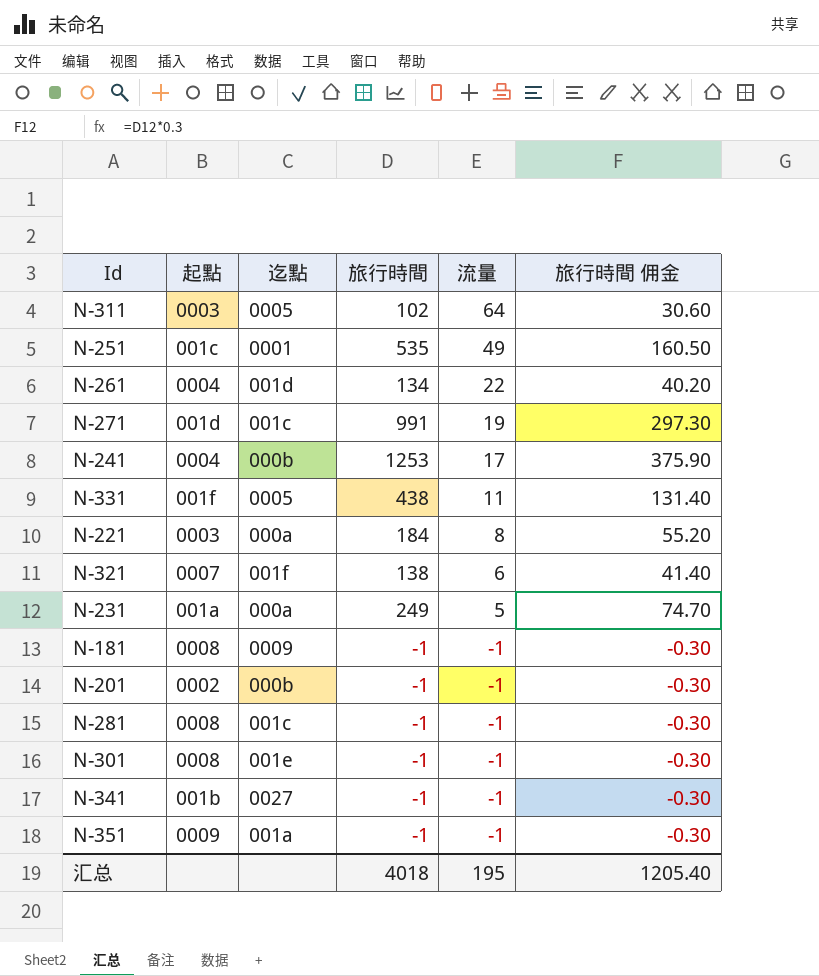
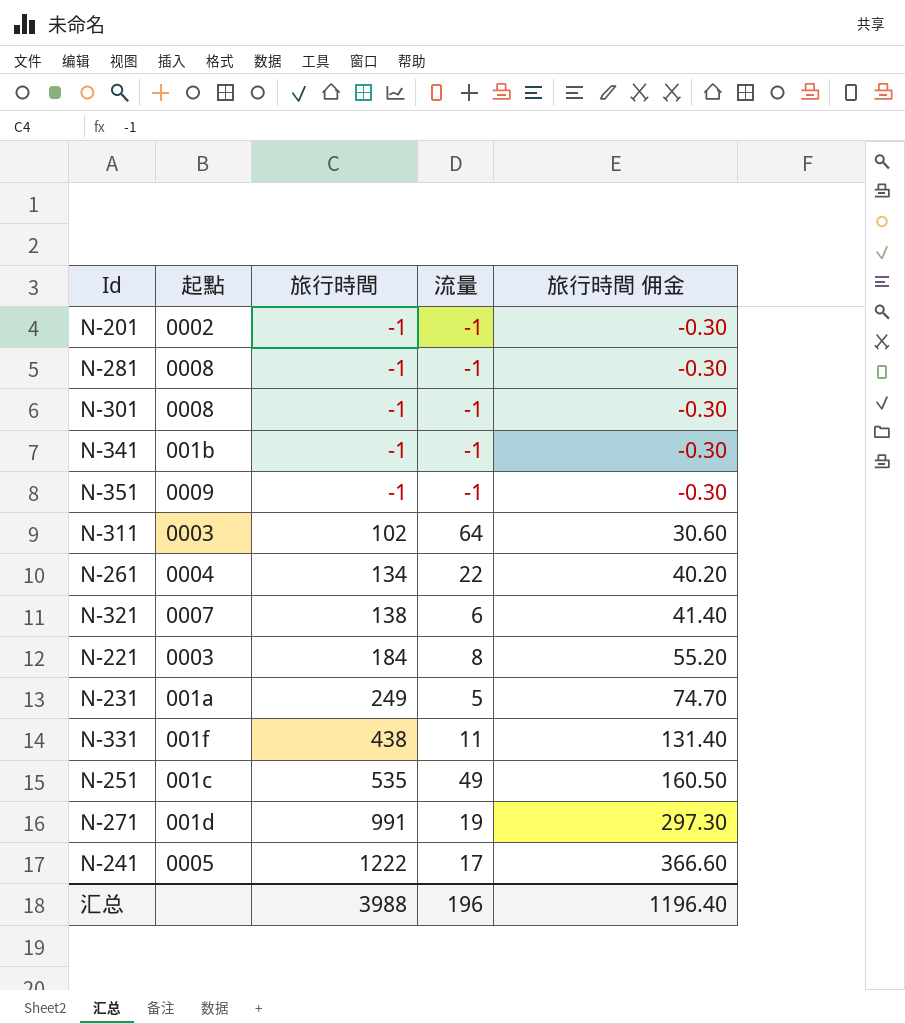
row order: 流量 descending -> 旅行時間 ascending
column 迄點 | position: 3 -> none
row N-181: 0008 | 0009 | -1 | -1 | -0.30 -> none
N-241 | 起點: 0004 -> 0005
N-241 | 旅行時間: 1253 -> 1222
N-241 | 旅行時間 佣金: 375.90 -> 366.60
汇总 | 旅行時間: 4018 -> 3988
汇总 | 流量: 195 -> 196
汇总 | 旅行時間 佣金: 1205.40 -> 1196.40

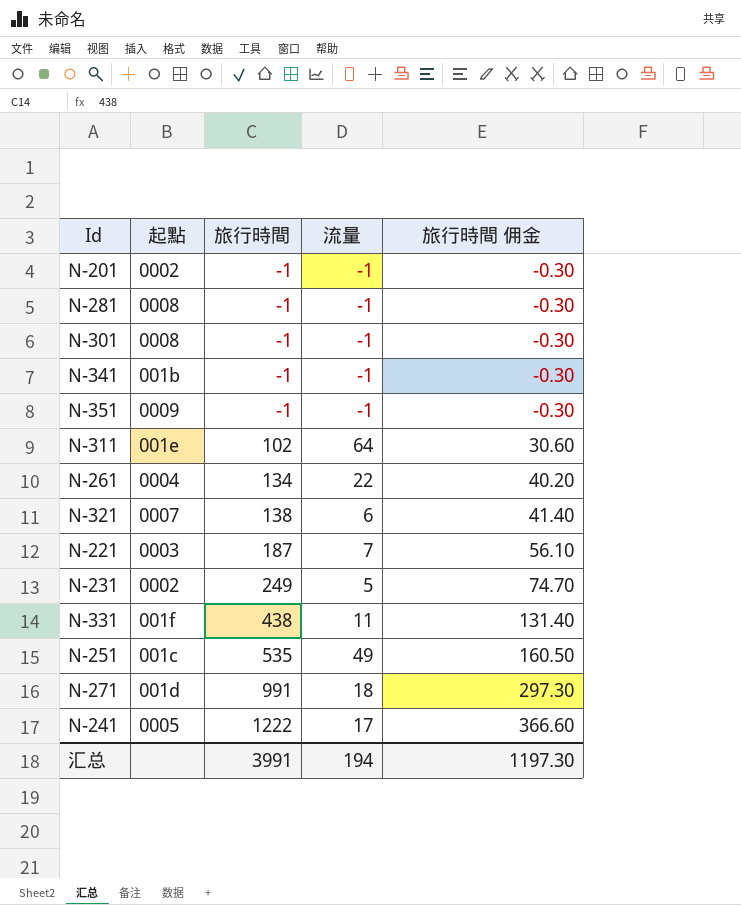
N-311 | 起點: 0003 -> 001e
N-221 | 旅行時間: 184 -> 187
N-221 | 流量: 8 -> 7
N-221 | 旅行時間 佣金: 55.20 -> 56.10
N-231 | 起點: 001a -> 0002
N-271 | 流量: 19 -> 18
汇总 | 旅行時間: 3988 -> 3991
汇总 | 流量: 196 -> 194
汇总 | 旅行時間 佣金: 1196.40 -> 1197.30

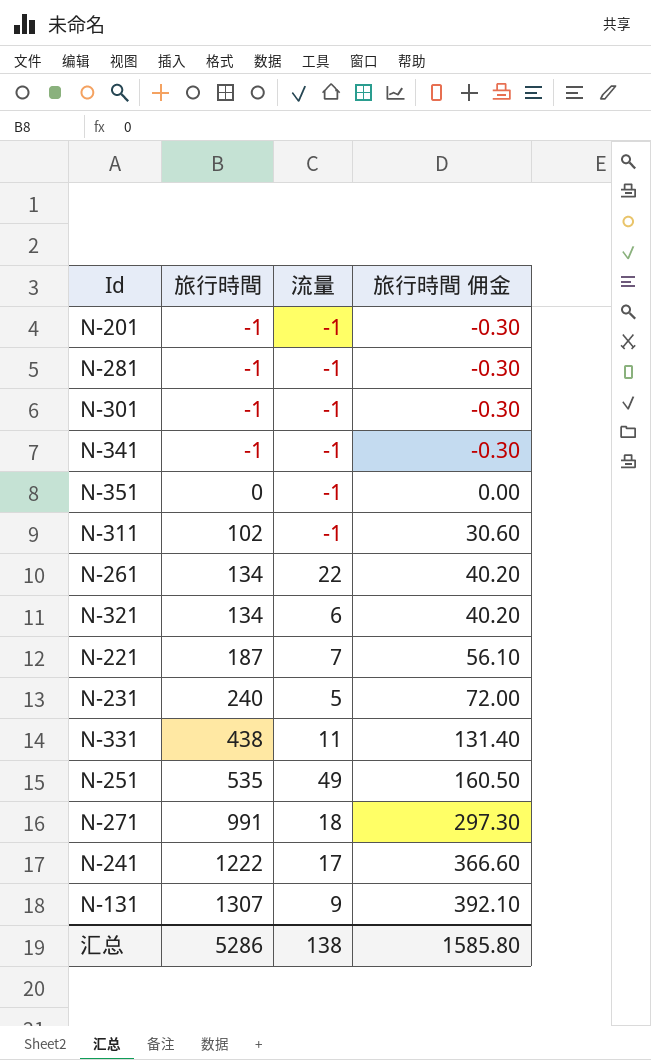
column 起點 | position: 2 -> none
N-351 | 旅行時間: -1 -> 0
N-351 | 旅行時間 佣金: -0.30 -> 0.00
N-311 | 流量: 64 -> -1
N-321 | 旅行時間: 138 -> 134
N-321 | 旅行時間 佣金: 41.40 -> 40.20
N-231 | 旅行時間: 249 -> 240
N-231 | 旅行時間 佣金: 74.70 -> 72.00
row N-131: none -> 1307 | 9 | 392.10
汇总 | 旅行時間: 3991 -> 5286
汇总 | 流量: 194 -> 138
汇总 | 旅行時間 佣金: 1197.30 -> 1585.80

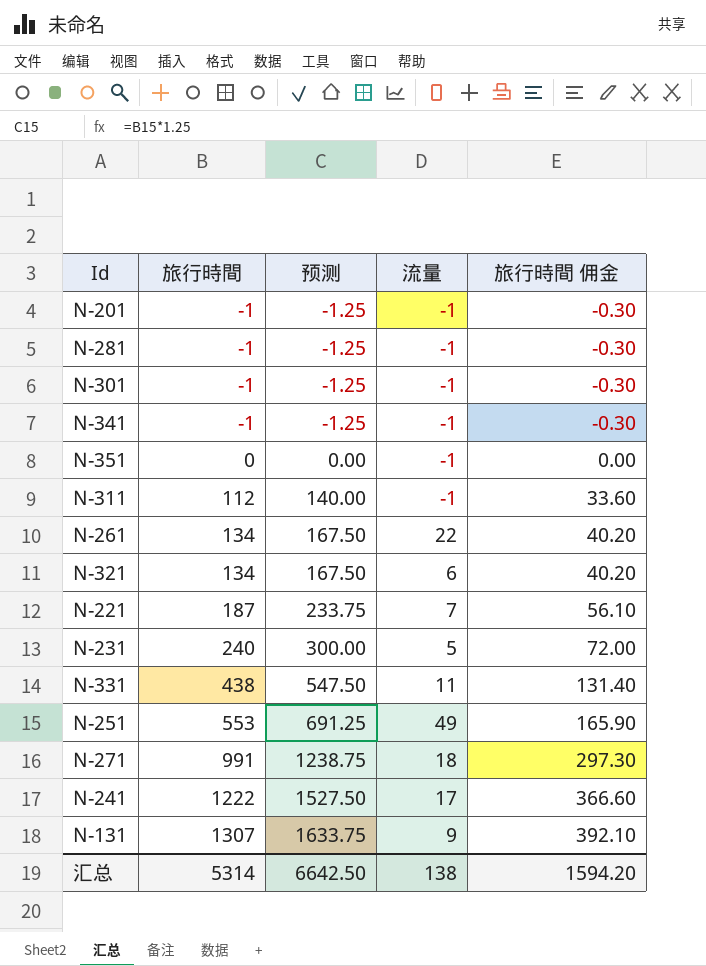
column 预测 | formula: none -> [旅行時間] * 1.25
N-311 | 旅行時間: 102 -> 112
N-311 | 旅行時間 佣金: 30.60 -> 33.60
N-251 | 旅行時間: 535 -> 553
N-251 | 旅行時間 佣金: 160.50 -> 165.90
汇总 | 旅行時間: 5286 -> 5314
汇总 | 旅行時間 佣金: 1585.80 -> 1594.20

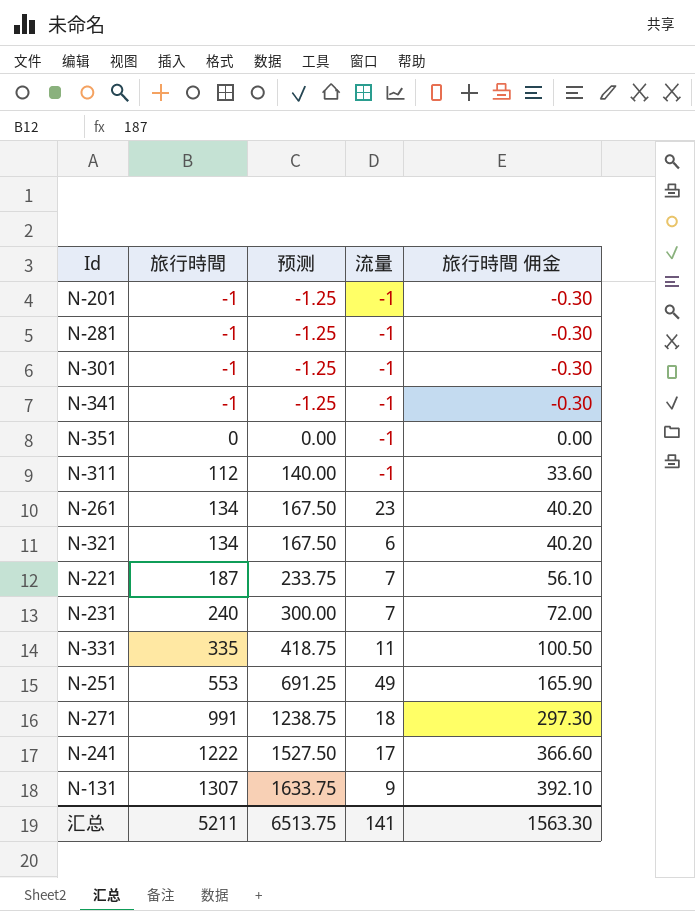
N-261 | 流量: 22 -> 23
N-231 | 流量: 5 -> 7
N-331 | 旅行時間: 438 -> 335
N-331 | 预测: 547.50 -> 418.75
N-331 | 旅行時間 佣金: 131.40 -> 100.50
汇总 | 旅行時間: 5314 -> 5211
汇总 | 预测: 6642.50 -> 6513.75
汇总 | 流量: 138 -> 141
汇总 | 旅行時間 佣金: 1594.20 -> 1563.30

